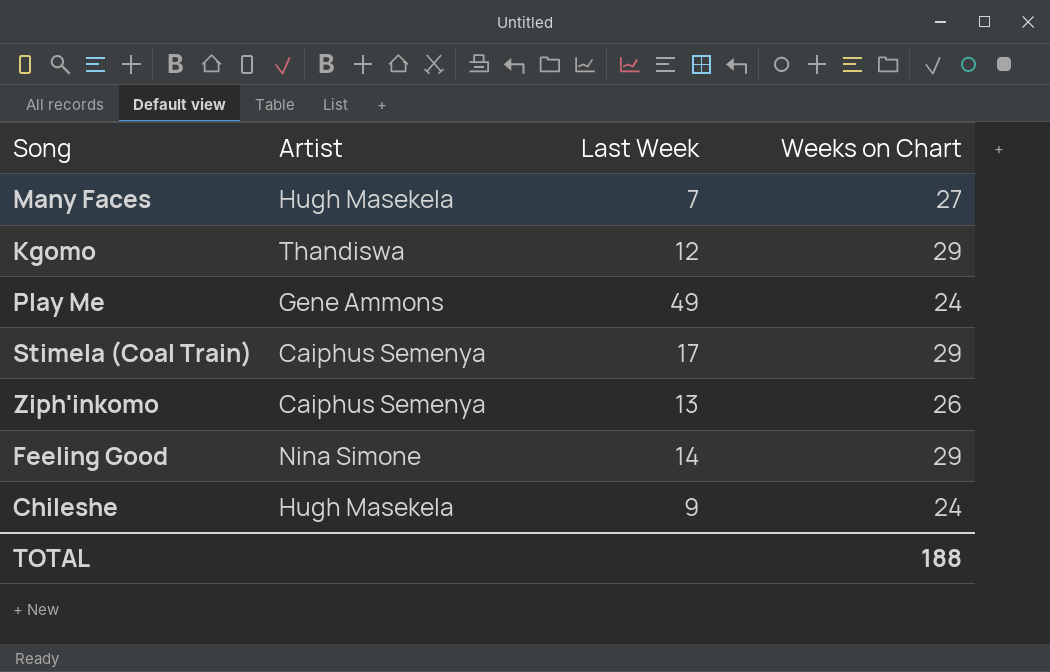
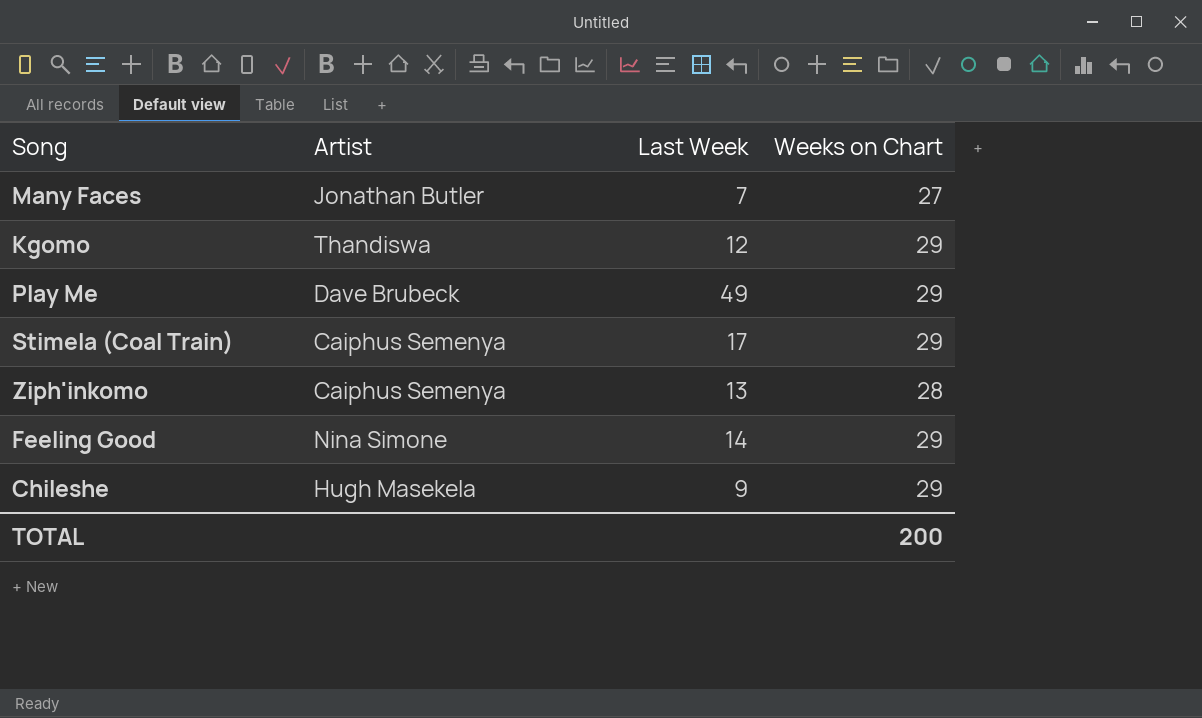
Many Faces | Artist: Hugh Masekela -> Jonathan Butler
Play Me | Artist: Gene Ammons -> Dave Brubeck
Play Me | Weeks on Chart: 24 -> 29
Ziph'inkomo | Weeks on Chart: 26 -> 28
Chileshe | Weeks on Chart: 24 -> 29
TOTAL | Weeks on Chart: 188 -> 200

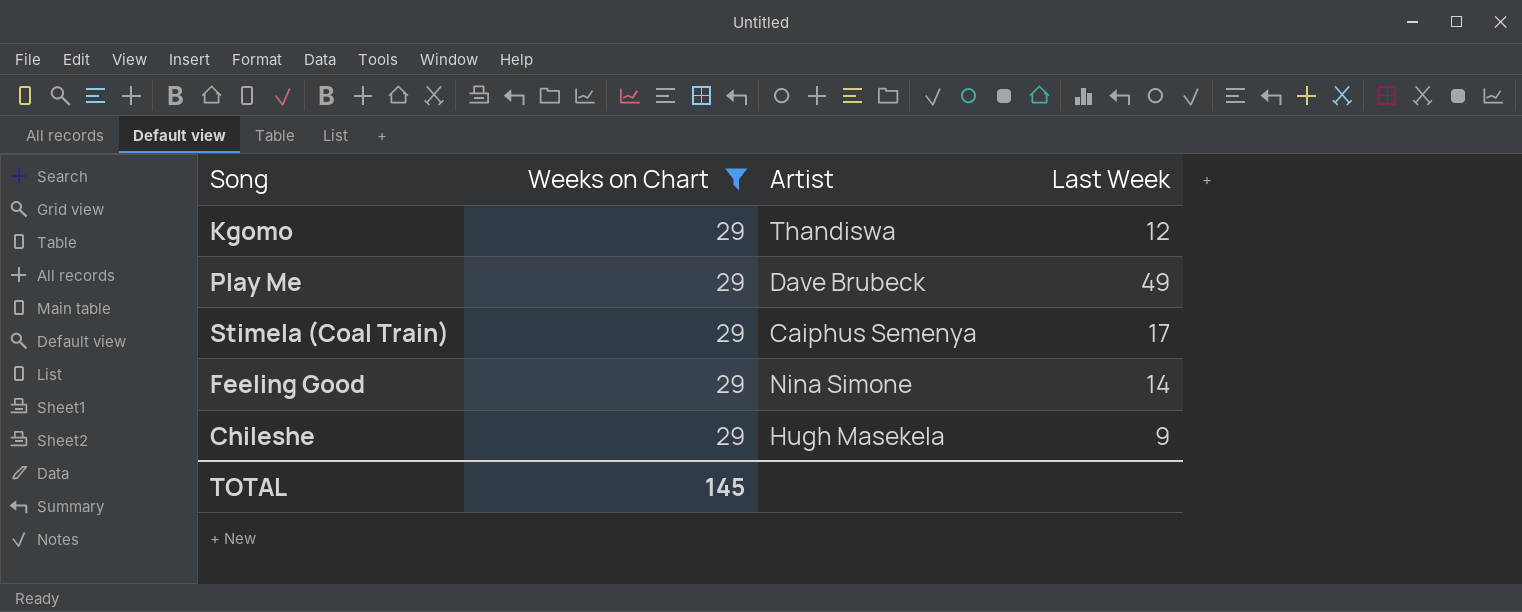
filter: none -> Weeks on Chart = 29
column Weeks on Chart | position: 4 -> 2
TOTAL | Weeks on Chart: 200 -> 145

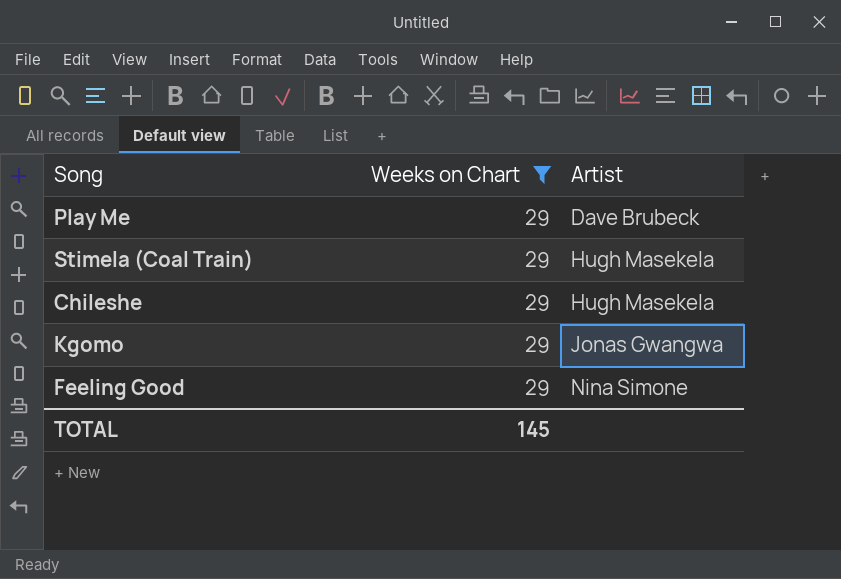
row order: none -> Artist ascending
column Last Week | position: 4 -> none
Stimela (Coal Train) | Artist: Caiphus Semenya -> Hugh Masekela
Kgomo | Artist: Thandiswa -> Jonas Gwangwa

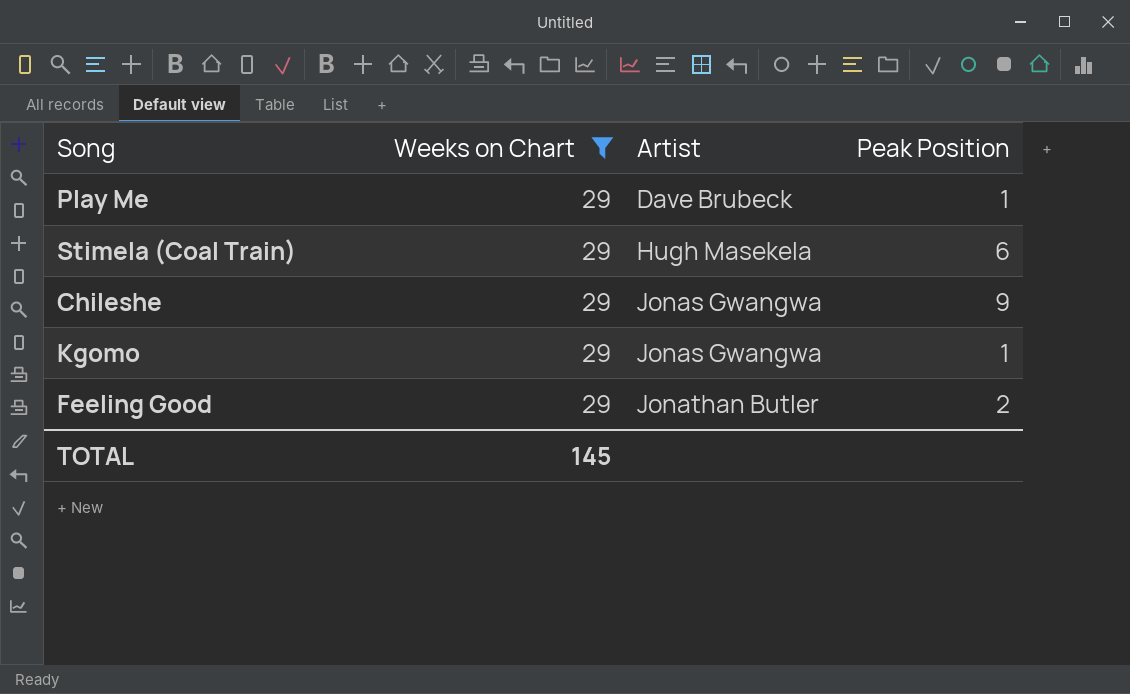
column Peak Position | position: none -> 4
Chileshe | Artist: Hugh Masekela -> Jonas Gwangwa
Feeling Good | Artist: Nina Simone -> Jonathan Butler

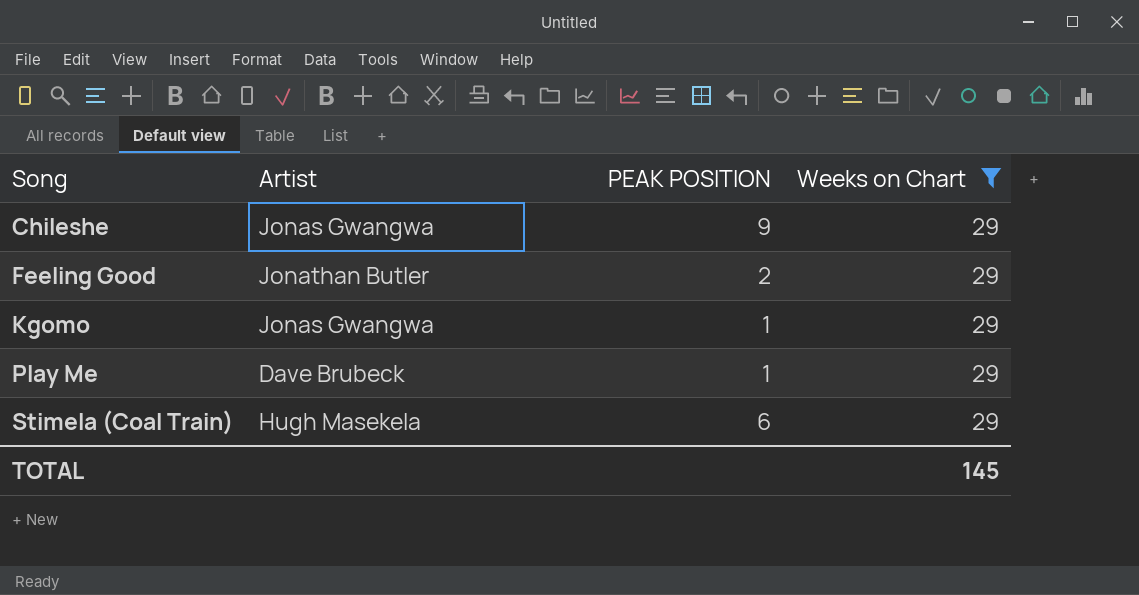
row order: Artist ascending -> Song ascending
column name: Peak Position -> PEAK POSITION
column Weeks on Chart | position: 2 -> 4

